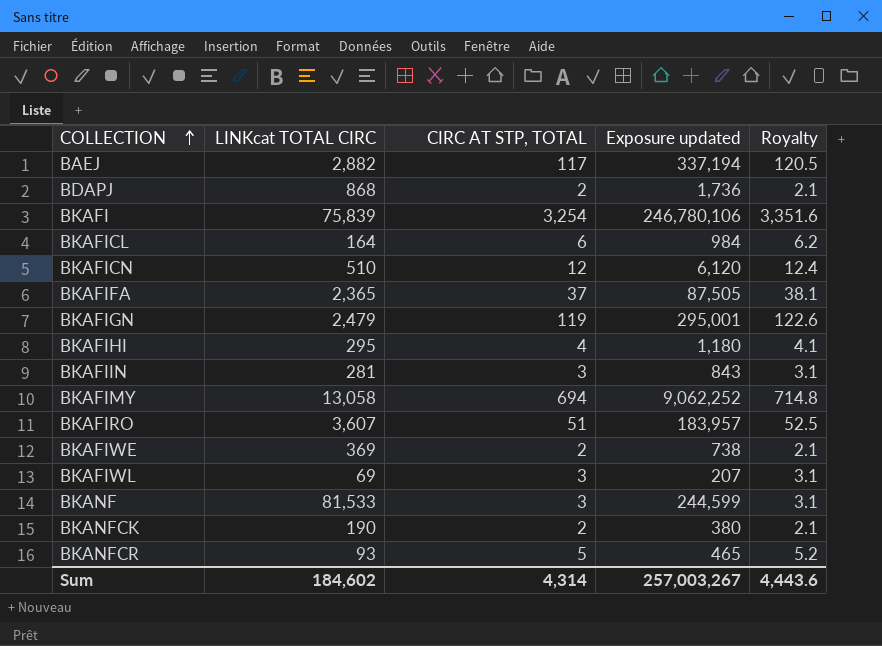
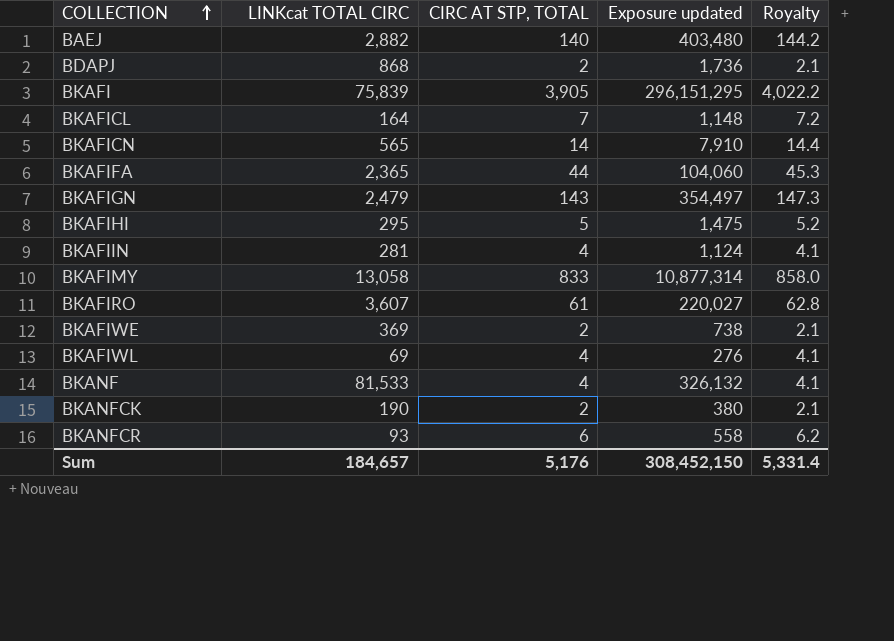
BAEJ | CIRC AT STP, TOTAL: 117 -> 140
BAEJ | Exposure updated: 337,194 -> 403,480
BAEJ | Royalty: 120.5 -> 144.2
BKAFI | CIRC AT STP, TOTAL: 3,254 -> 3,905
BKAFI | Exposure updated: 246,780,106 -> 296,151,295
BKAFI | Royalty: 3,351.6 -> 4,022.2
BKAFICL | CIRC AT STP, TOTAL: 6 -> 7
BKAFICL | Exposure updated: 984 -> 1,148
BKAFICL | Royalty: 6.2 -> 7.2
BKAFICN | LINKcat TOTAL CIRC: 510 -> 565
BKAFICN | CIRC AT STP, TOTAL: 12 -> 14
BKAFICN | Exposure updated: 6,120 -> 7,910
BKAFICN | Royalty: 12.4 -> 14.4
BKAFIFA | CIRC AT STP, TOTAL: 37 -> 44
BKAFIFA | Exposure updated: 87,505 -> 104,060
BKAFIFA | Royalty: 38.1 -> 45.3
BKAFIGN | CIRC AT STP, TOTAL: 119 -> 143
BKAFIGN | Exposure updated: 295,001 -> 354,497
BKAFIGN | Royalty: 122.6 -> 147.3
BKAFIHI | CIRC AT STP, TOTAL: 4 -> 5
BKAFIHI | Exposure updated: 1,180 -> 1,475
BKAFIHI | Royalty: 4.1 -> 5.2
BKAFIIN | CIRC AT STP, TOTAL: 3 -> 4
BKAFIIN | Exposure updated: 843 -> 1,124
BKAFIIN | Royalty: 3.1 -> 4.1
BKAFIMY | CIRC AT STP, TOTAL: 694 -> 833
BKAFIMY | Exposure updated: 9,062,252 -> 10,877,314
BKAFIMY | Royalty: 714.8 -> 858.0
BKAFIRO | CIRC AT STP, TOTAL: 51 -> 61
BKAFIRO | Exposure updated: 183,957 -> 220,027
BKAFIRO | Royalty: 52.5 -> 62.8
BKAFIWL | CIRC AT STP, TOTAL: 3 -> 4
BKAFIWL | Exposure updated: 207 -> 276
BKAFIWL | Royalty: 3.1 -> 4.1
BKANF | CIRC AT STP, TOTAL: 3 -> 4
BKANF | Exposure updated: 244,599 -> 326,132
BKANF | Royalty: 3.1 -> 4.1
BKANFCR | CIRC AT STP, TOTAL: 5 -> 6
BKANFCR | Exposure updated: 465 -> 558
BKANFCR | Royalty: 5.2 -> 6.2
Sum | LINKcat TOTAL CIRC: 184,602 -> 184,657
Sum | CIRC AT STP, TOTAL: 4,314 -> 5,176
Sum | Exposure updated: 257,003,267 -> 308,452,150
Sum | Royalty: 4,443.6 -> 5,331.4

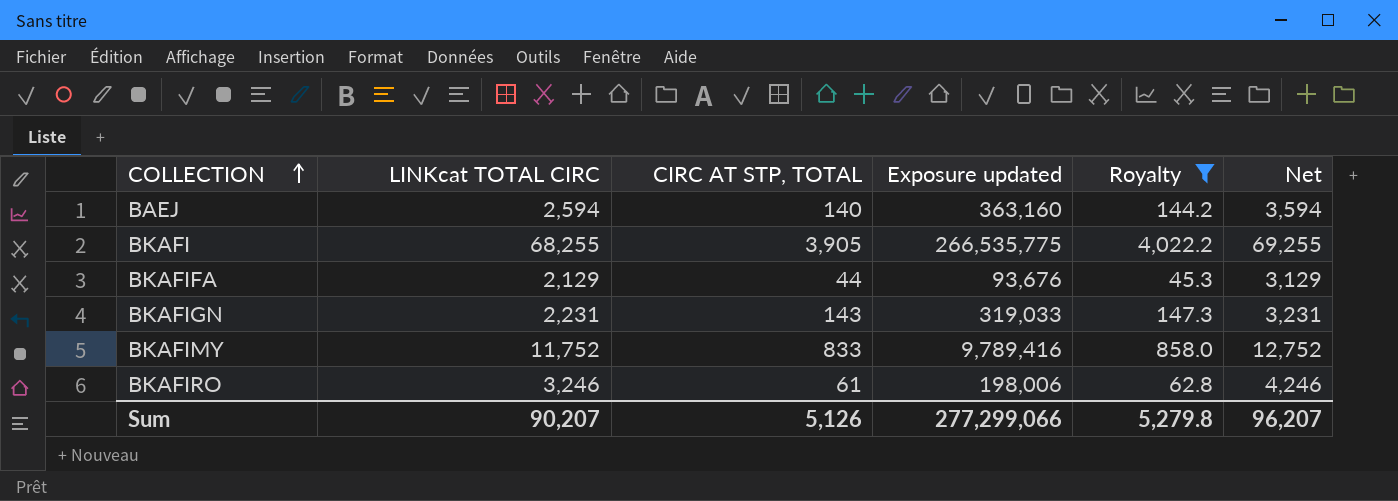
filter: none -> Royalty >= 45.3
column Net | formula: none -> [LINKcat TOTAL CIRC] + 1000
BAEJ | LINKcat TOTAL CIRC: 2,882 -> 2,594
BAEJ | Exposure updated: 403,480 -> 363,160
BKAFI | LINKcat TOTAL CIRC: 75,839 -> 68,255
BKAFI | Exposure updated: 296,151,295 -> 266,535,775
BKAFIFA | LINKcat TOTAL CIRC: 2,365 -> 2,129
BKAFIFA | Exposure updated: 104,060 -> 93,676
BKAFIGN | LINKcat TOTAL CIRC: 2,479 -> 2,231
BKAFIGN | Exposure updated: 354,497 -> 319,033
BKAFIMY | LINKcat TOTAL CIRC: 13,058 -> 11,752
BKAFIMY | Exposure updated: 10,877,314 -> 9,789,416
BKAFIRO | LINKcat TOTAL CIRC: 3,607 -> 3,246
BKAFIRO | Exposure updated: 220,027 -> 198,006
Sum | LINKcat TOTAL CIRC: 184,657 -> 90,207
Sum | CIRC AT STP, TOTAL: 5,176 -> 5,126
Sum | Exposure updated: 308,452,150 -> 277,299,066
Sum | Royalty: 5,331.4 -> 5,279.8

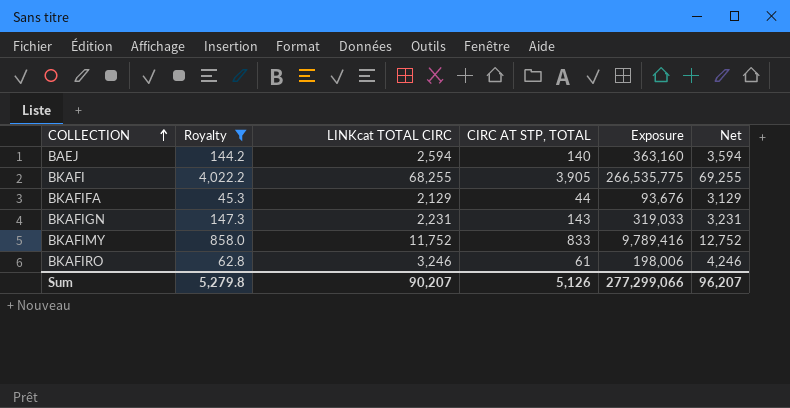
column Royalty | position: 5 -> 2
column name: Exposure updated -> Exposure

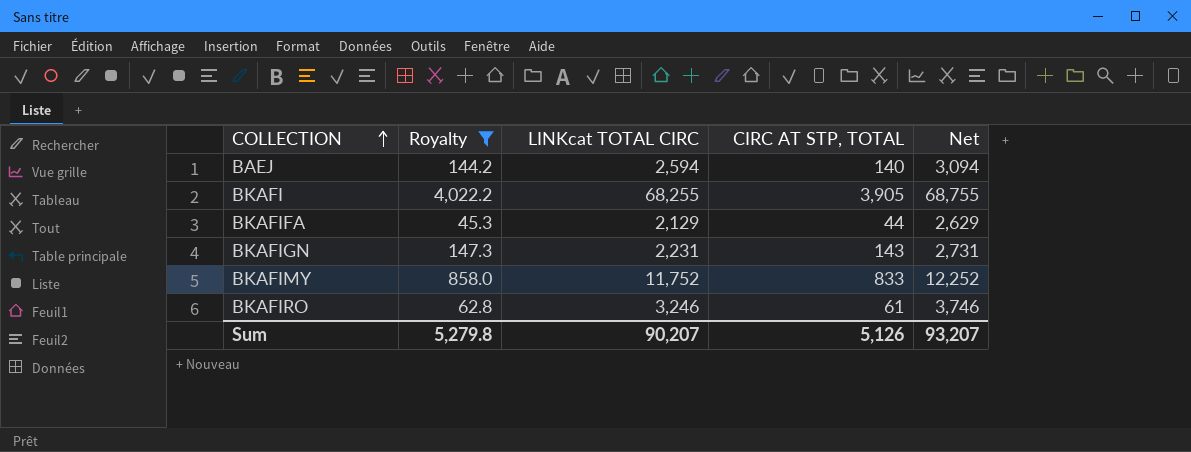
column Exposure | formula: [LINKcat TOTAL CIRC] * [CIRC AT STP, TOTAL] -> none
column Net | formula: [LINKcat TOTAL CIRC] + 1000 -> [LINKcat TOTAL CIRC] + 500
Sum | Net: 96,207 -> 93,207

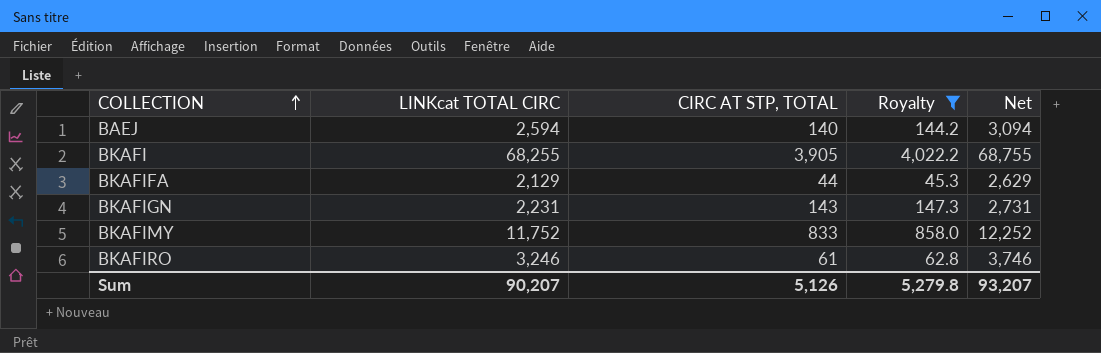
column Royalty | position: 2 -> 4

